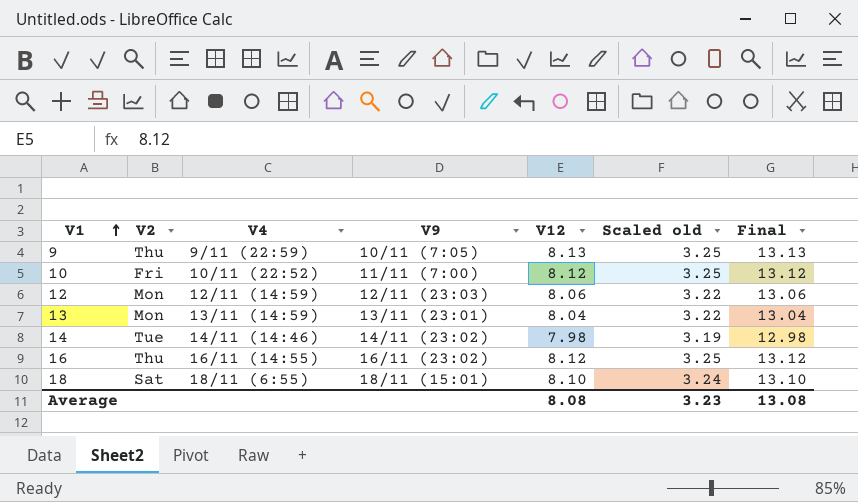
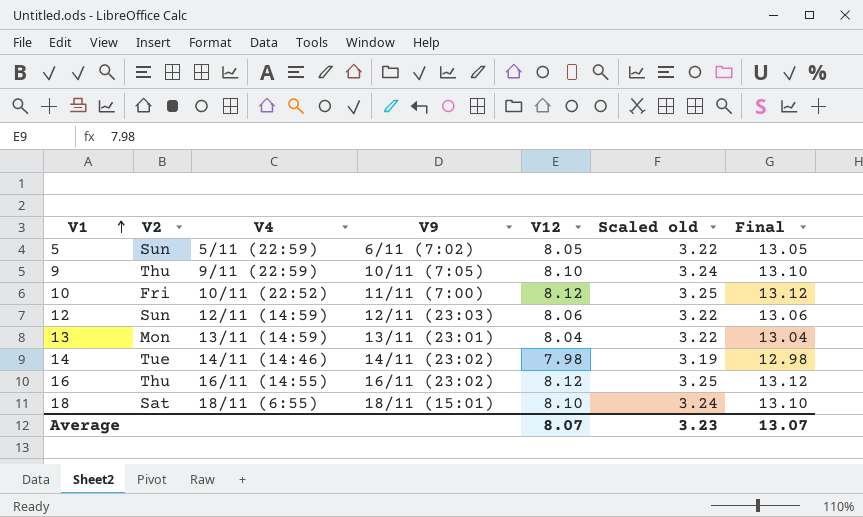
row 5: none -> Sun | 5/11 (22:59) | 6/11 (7:02) | 8.05 | 3.22 | 13.05
9 | V12: 8.13 -> 8.10
9 | Scaled old: 3.25 -> 3.24
9 | Final: 13.13 -> 13.10
12 | V2: Mon -> Sun
Average | V12: 8.08 -> 8.07
Average | Final: 13.08 -> 13.07

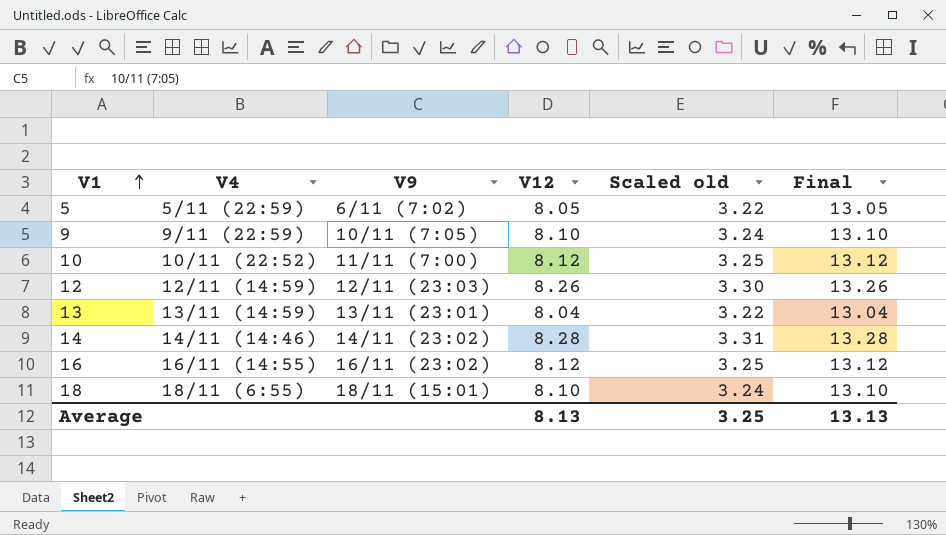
column V2 | position: 2 -> none
12 | V12: 8.06 -> 8.26
12 | Scaled old: 3.22 -> 3.30
12 | Final: 13.06 -> 13.26
14 | V12: 7.98 -> 8.28
14 | Scaled old: 3.19 -> 3.31
14 | Final: 12.98 -> 13.28
Average | V12: 8.07 -> 8.13
Average | Scaled old: 3.23 -> 3.25
Average | Final: 13.07 -> 13.13

